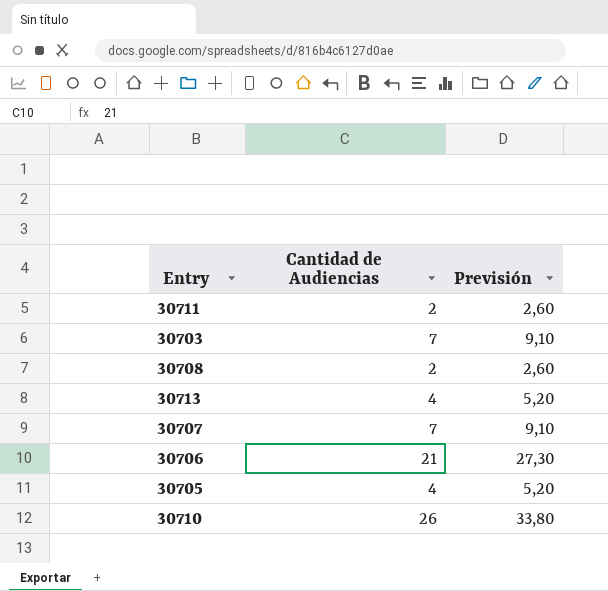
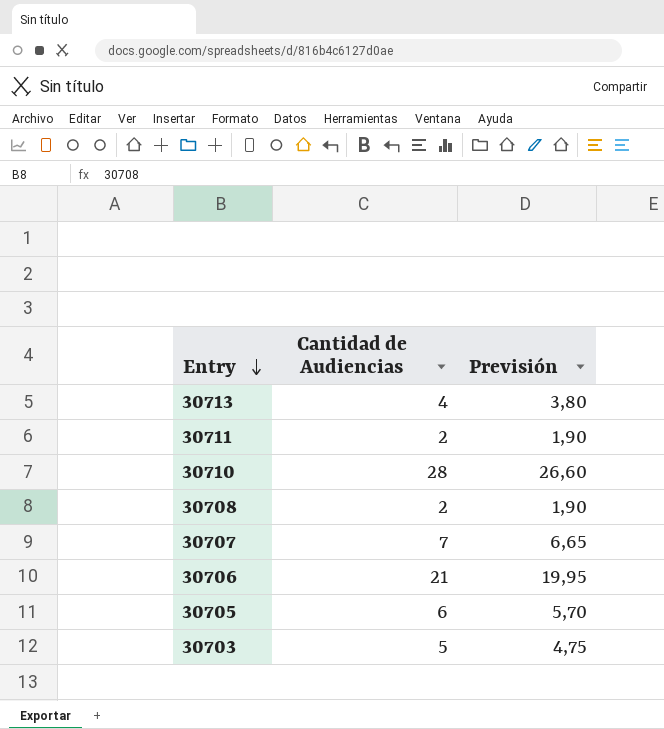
row order: none -> Entry descending
column Previsión | formula: [Cantidad de Audiencias] * 1,3 -> [Cantidad de Audiencias] * 0,95
30710 | Cantidad de Audiencias: 26 -> 28
30705 | Cantidad de Audiencias: 4 -> 6
30703 | Cantidad de Audiencias: 7 -> 5

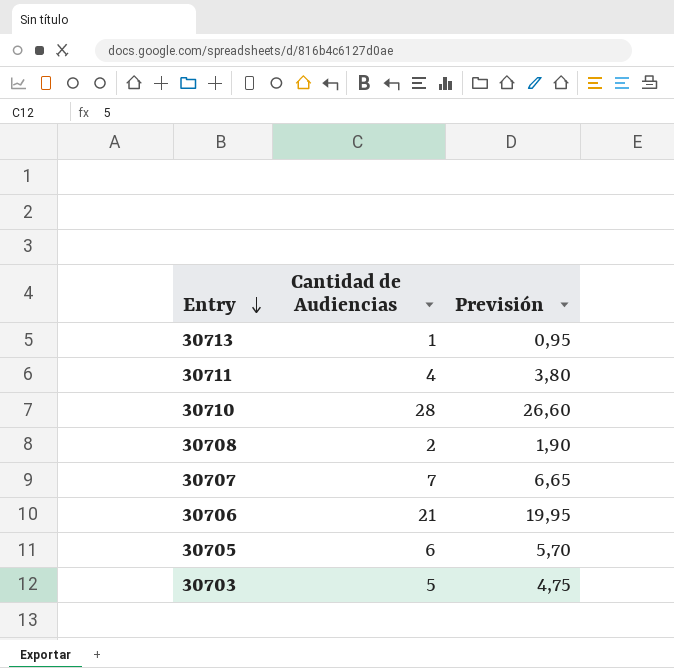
30713 | Cantidad de Audiencias: 4 -> 1
30713 | Previsión: 3,80 -> 0,95
30711 | Cantidad de Audiencias: 2 -> 4
30711 | Previsión: 1,90 -> 3,80

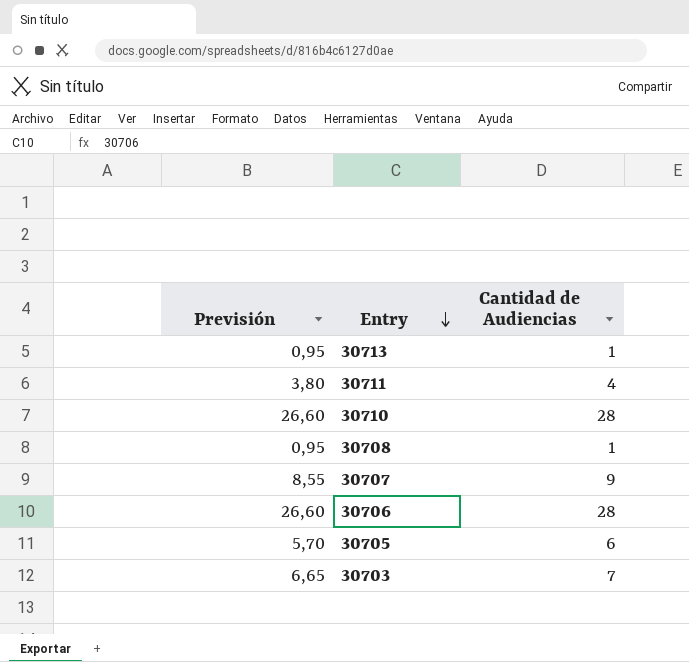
column Previsión | position: 3 -> 1
30708 | Previsión: 1,90 -> 0,95
30708 | Cantidad de Audiencias: 2 -> 1
30707 | Previsión: 6,65 -> 8,55
30707 | Cantidad de Audiencias: 7 -> 9
30706 | Previsión: 19,95 -> 26,60
30706 | Cantidad de Audiencias: 21 -> 28
30703 | Previsión: 4,75 -> 6,65
30703 | Cantidad de Audiencias: 5 -> 7

